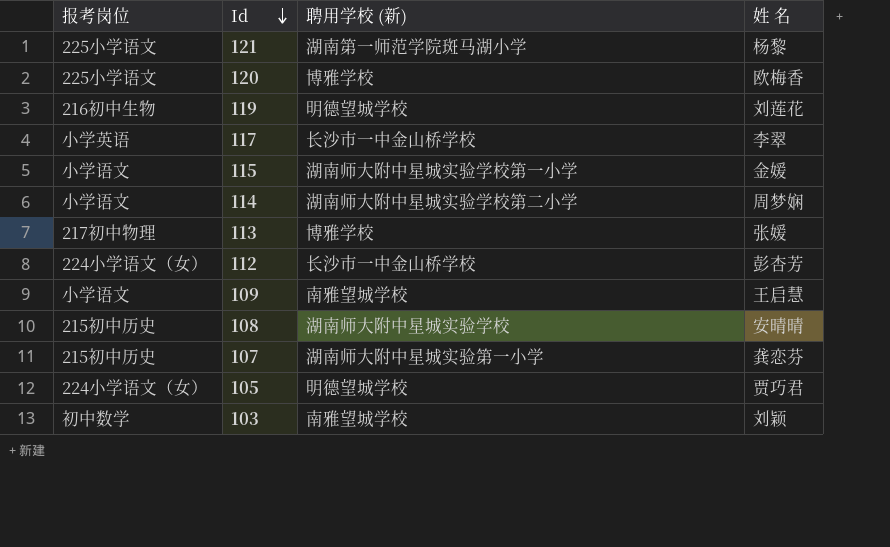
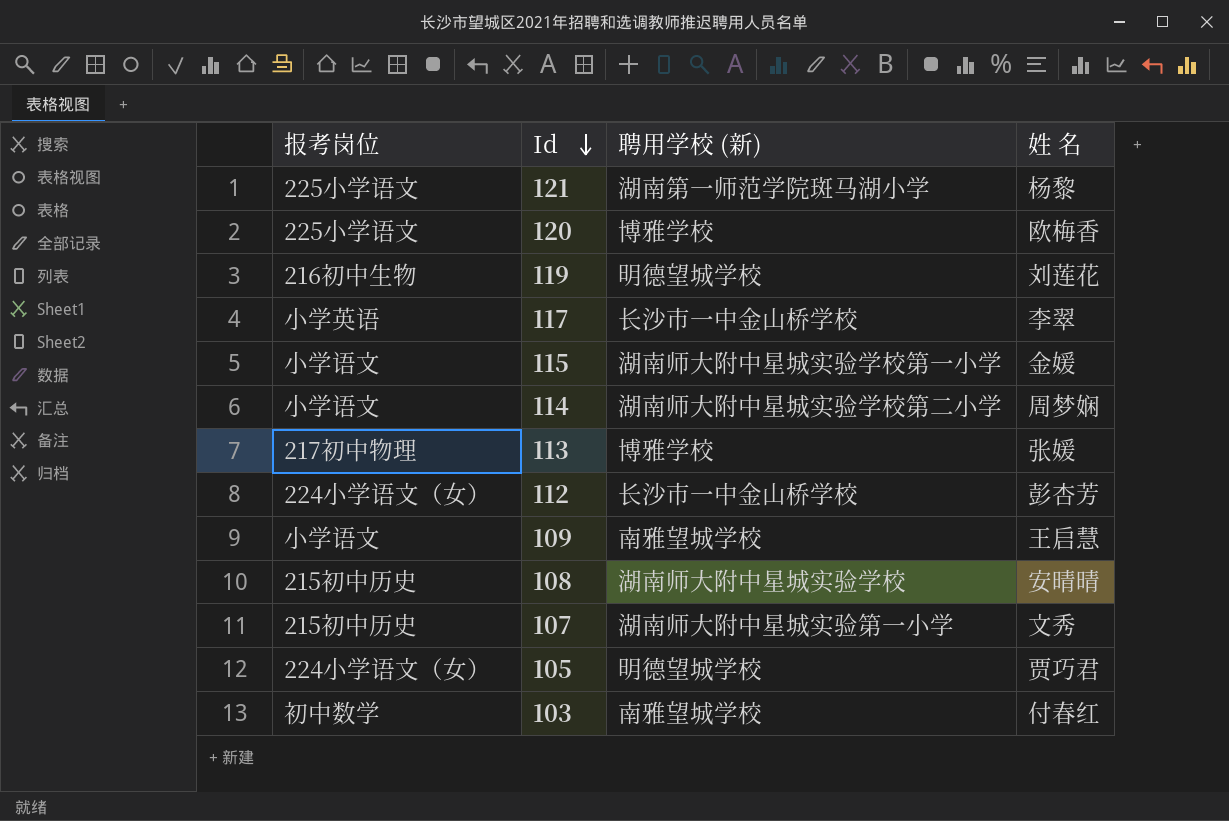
107 | 姓 名: 龚恋芬 -> 文秀
103 | 姓 名: 刘颖 -> 付春红

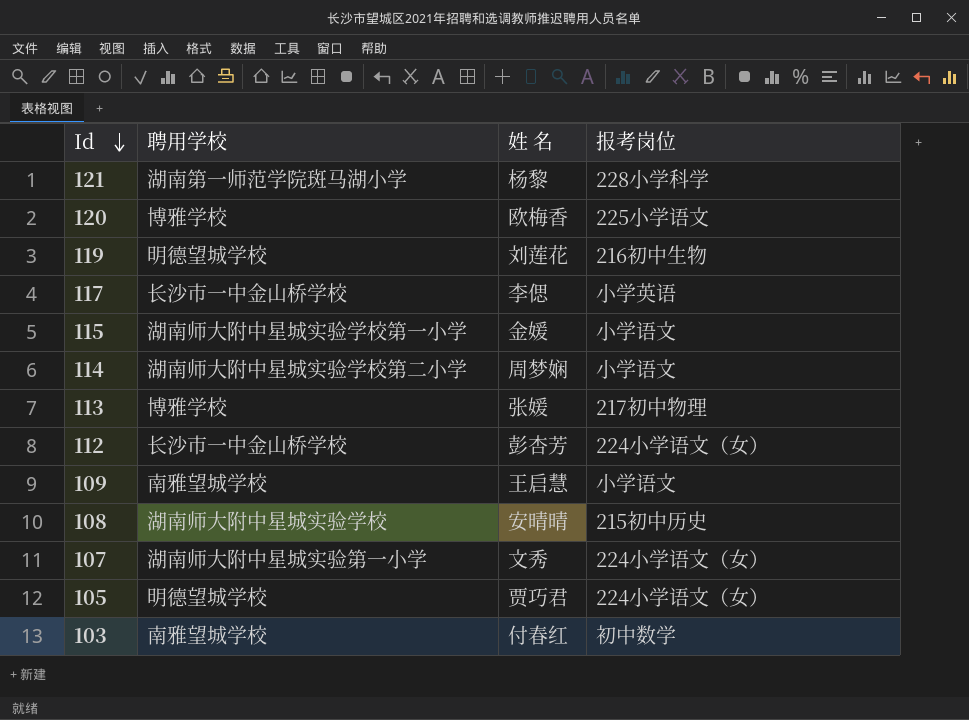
column name: 聘用学校 (新) -> 聘用学校
column 报考岗位 | position: 1 -> 4
121 | 报考岗位: 225小学语文 -> 228小学科学
117 | 姓 名: 李翠 -> 李偲
107 | 报考岗位: 215初中历史 -> 224小学语文（女）

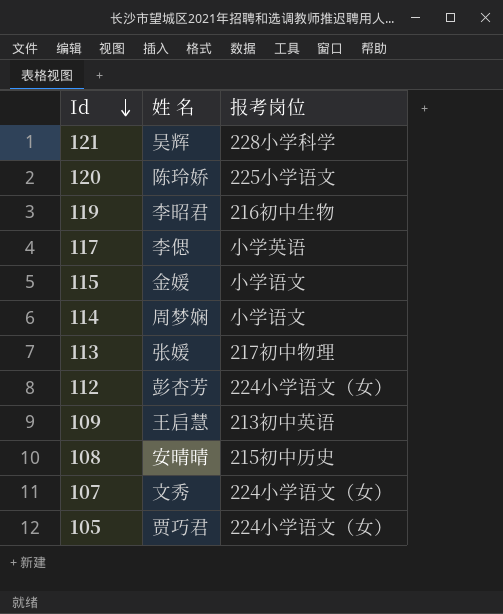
column 聘用学校 | position: 2 -> none
row 103: 南雅望城学校 | 付春红 | 初中数学 -> none
121 | 姓 名: 杨黎 -> 吴辉
120 | 姓 名: 欧梅香 -> 陈玲娇
119 | 姓 名: 刘莲花 -> 李昭君
109 | 报考岗位: 小学语文 -> 213初中英语

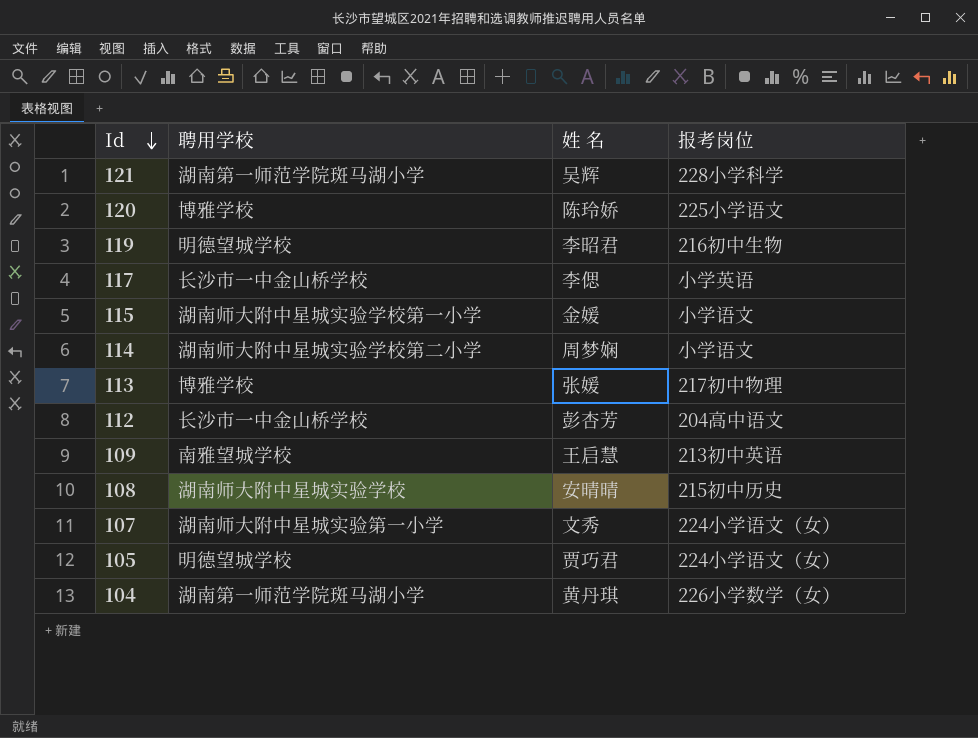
column 聘用学校 | position: none -> 2
112 | 报考岗位: 224小学语文（女） -> 204高中语文
row 104: none -> 湖南第一师范学院斑马湖小学 | 黄丹琪 | 226小学数学（女）

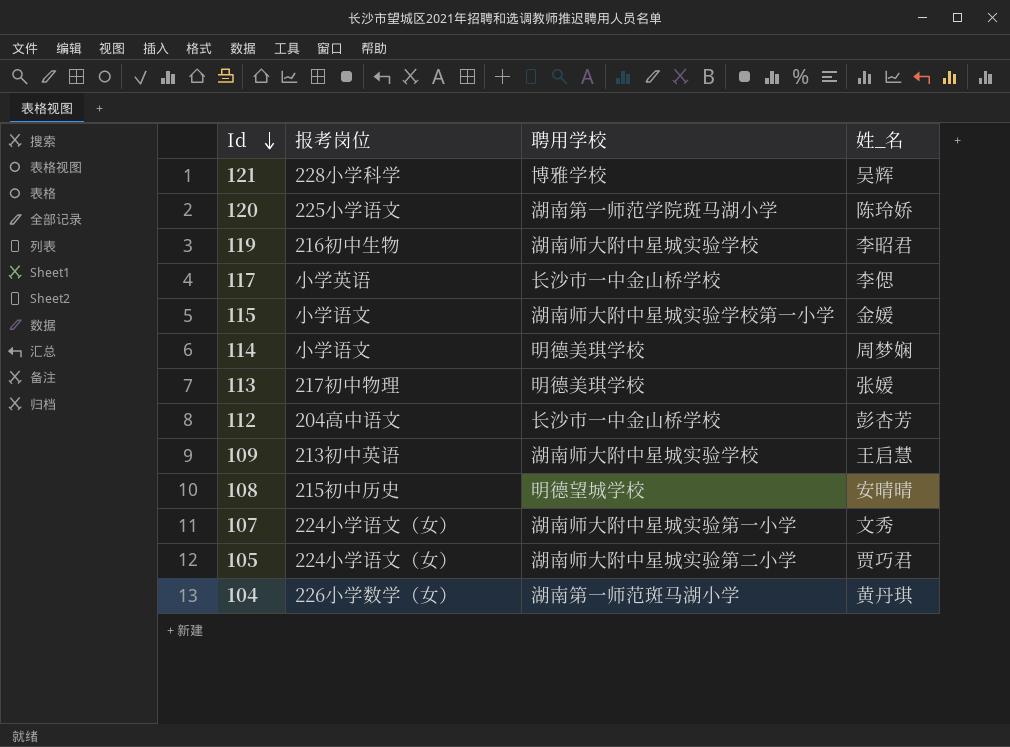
column 报考岗位 | position: 4 -> 2
column name: 姓 名 -> 姓_名
121 | 聘用学校: 湖南第一师范学院斑马湖小学 -> 博雅学校
120 | 聘用学校: 博雅学校 -> 湖南第一师范学院斑马湖小学
119 | 聘用学校: 明德望城学校 -> 湖南师大附中星城实验学校
114 | 聘用学校: 湖南师大附中星城实验学校第二小学 -> 明德美琪学校
113 | 聘用学校: 博雅学校 -> 明德美琪学校
109 | 聘用学校: 南雅望城学校 -> 湖南师大附中星城实验学校
108 | 聘用学校: 湖南师大附中星城实验学校 -> 明德望城学校
105 | 聘用学校: 明德望城学校 -> 湖南师大附中星城实验第二小学
104 | 聘用学校: 湖南第一师范学院斑马湖小学 -> 湖南第一师范斑马湖小学

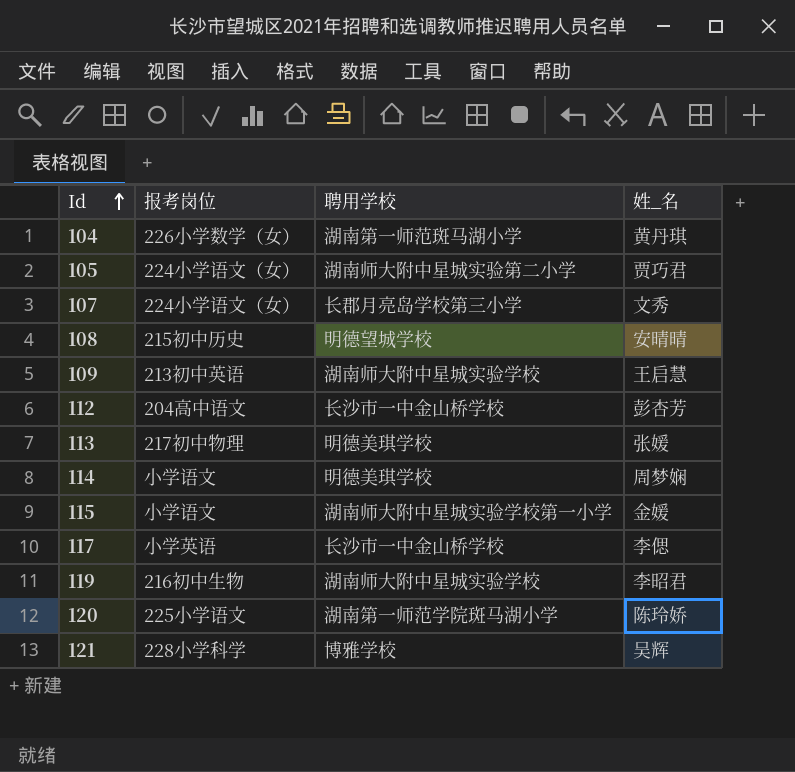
row order: Id descending -> Id ascending
107 | 聘用学校: 湖南师大附中星城实验第一小学 -> 长郡月亮岛学校第三小学

